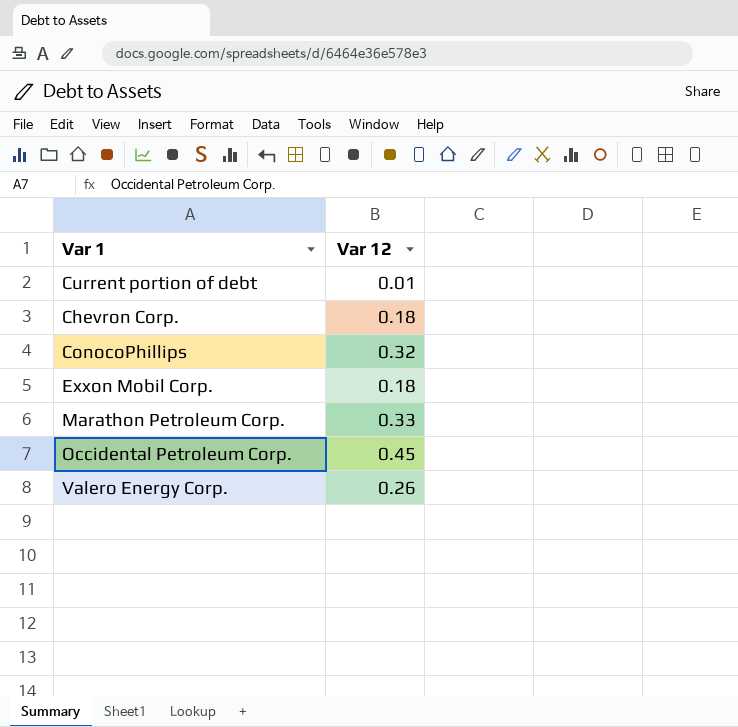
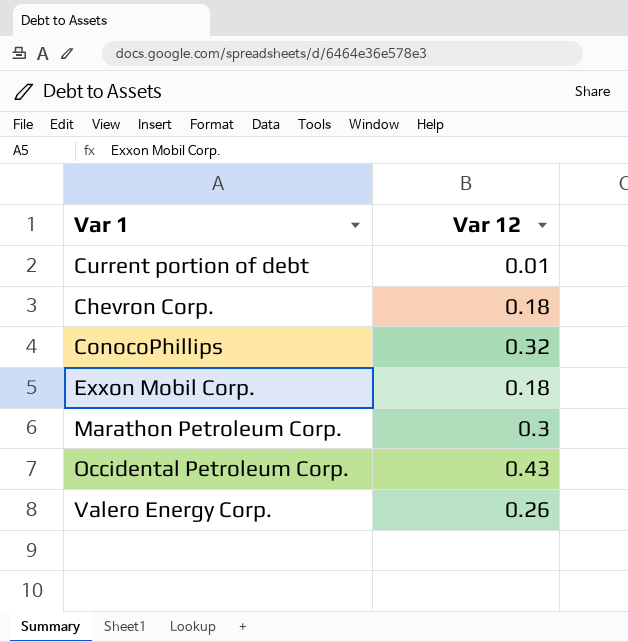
Marathon Petroleum Corp. | Var 12: 0.33 -> 0.3
Occidental Petroleum Corp. | Var 12: 0.45 -> 0.43

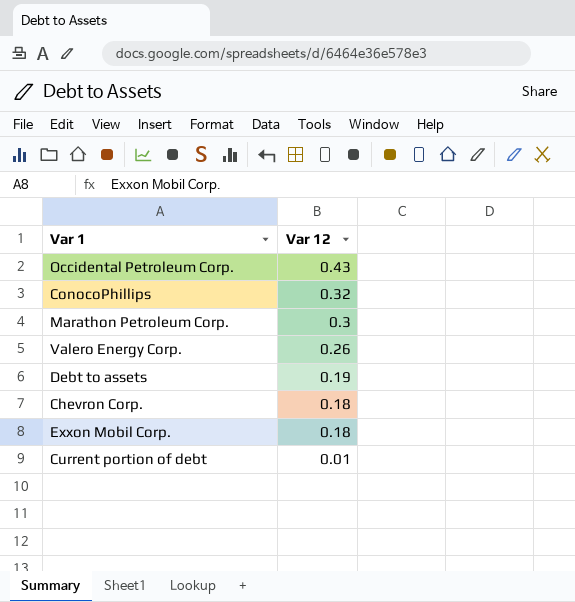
row order: none -> Var 12 descending
row Debt to assets: none -> 0.19

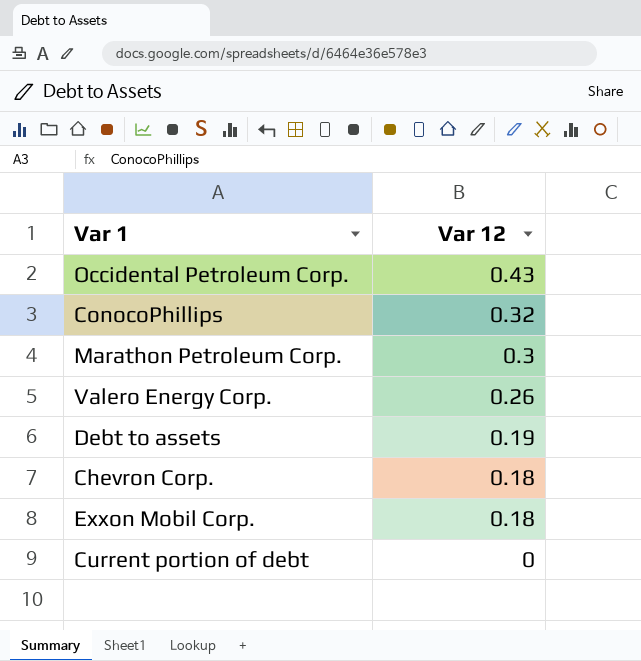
Current portion of debt | Var 12: 0.01 -> 0

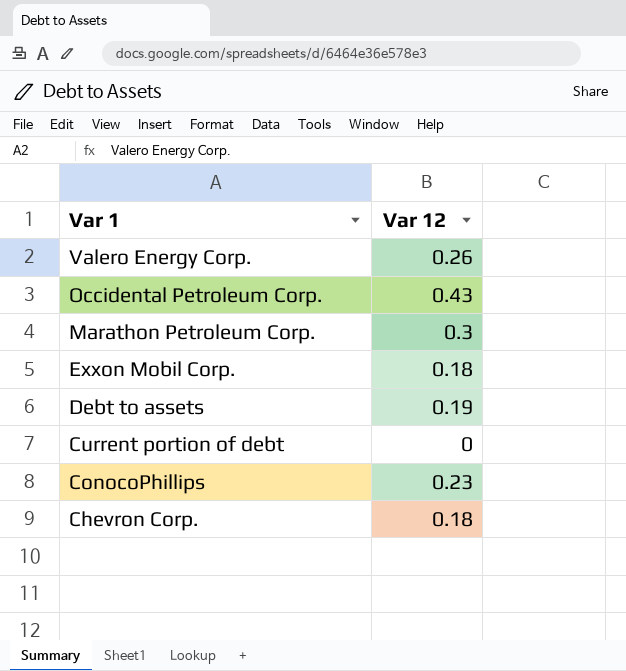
row order: Var 12 descending -> Var 1 descending
ConocoPhillips | Var 12: 0.32 -> 0.23

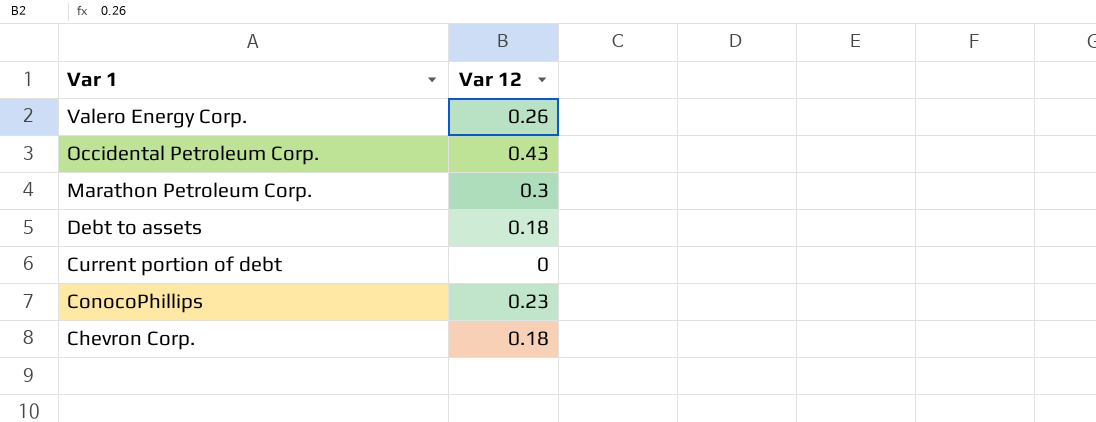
row Exxon Mobil Corp.: 0.18 -> none
Debt to assets | Var 12: 0.19 -> 0.18

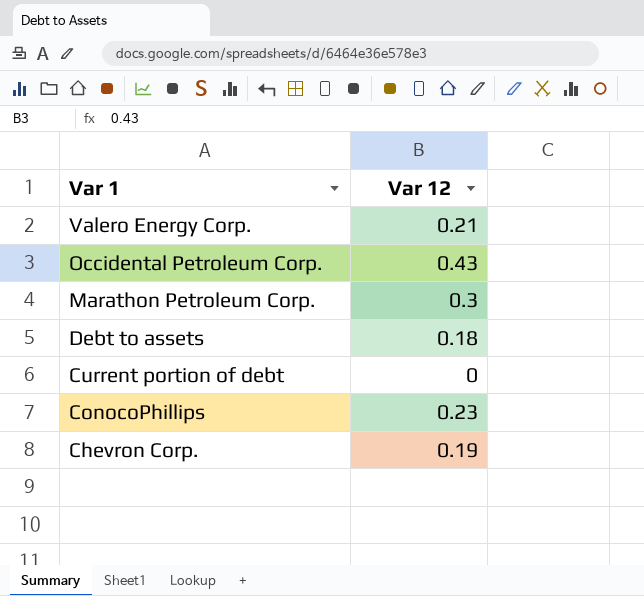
Valero Energy Corp. | Var 12: 0.26 -> 0.21
Chevron Corp. | Var 12: 0.18 -> 0.19

